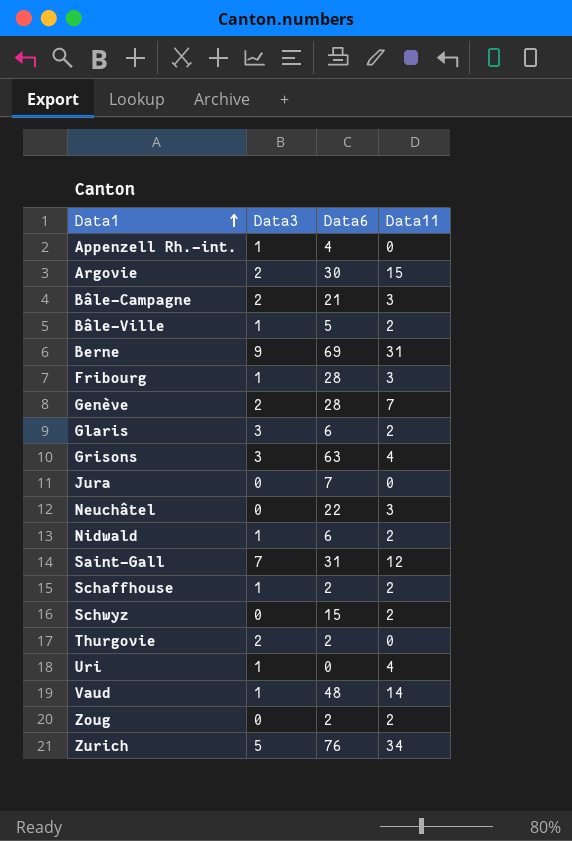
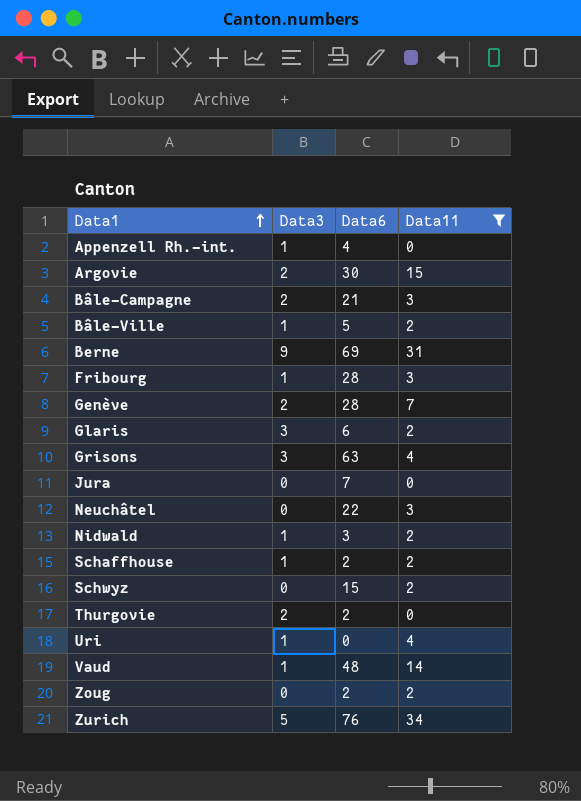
filter: none -> Data11 != 12
Nidwald | Data6: 6 -> 3

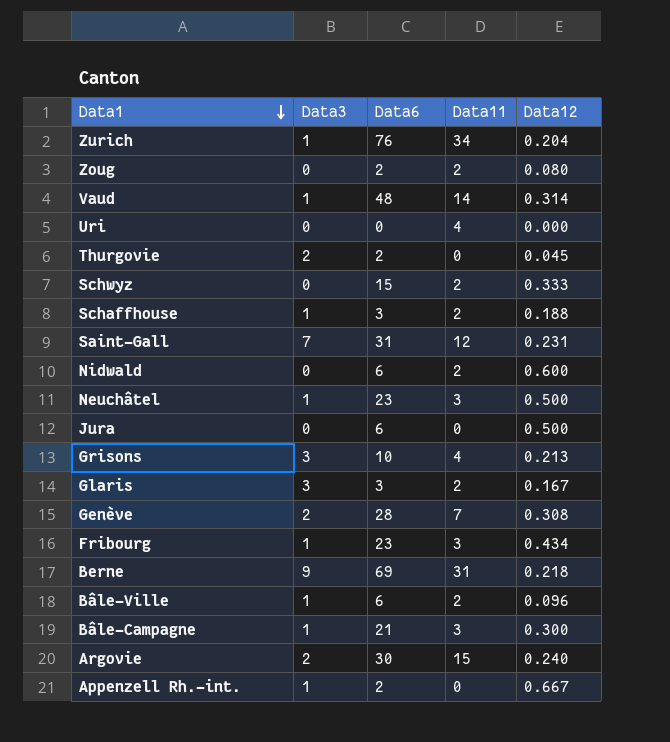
filter: Data11 != 12 -> none
row order: Data1 ascending -> Data1 descending
column Data12 | position: none -> 5
Zurich | Data3: 5 -> 1
Uri | Data3: 1 -> 0
Schaffhouse | Data6: 2 -> 3
Nidwald | Data3: 1 -> 0
Nidwald | Data6: 3 -> 6
Neuchâtel | Data3: 0 -> 1
Neuchâtel | Data6: 22 -> 23
Jura | Data6: 7 -> 6
Grisons | Data6: 63 -> 10
Glaris | Data6: 6 -> 3
Fribourg | Data6: 28 -> 23
Bâle-Ville | Data6: 5 -> 6
Bâle-Campagne | Data3: 2 -> 1
Appenzell Rh.-int. | Data6: 4 -> 2

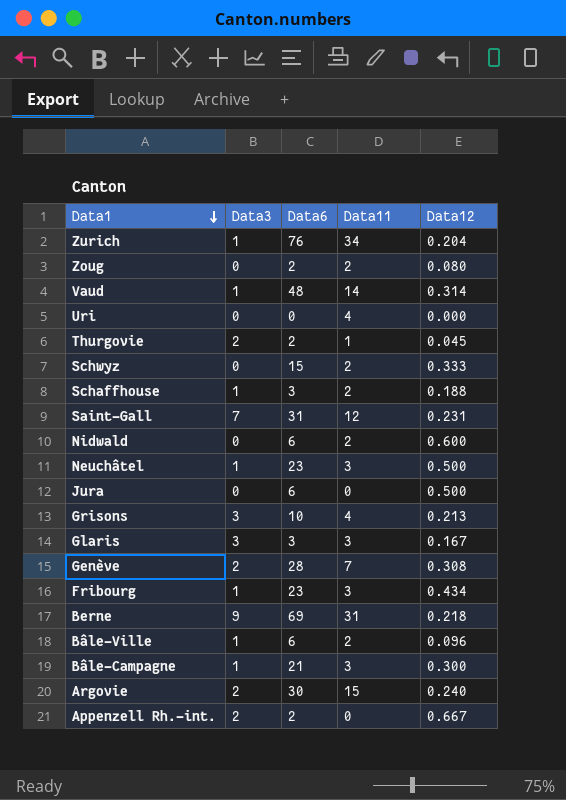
Thurgovie | Data11: 0 -> 1
Glaris | Data11: 2 -> 3
Appenzell Rh.-int. | Data3: 1 -> 2

